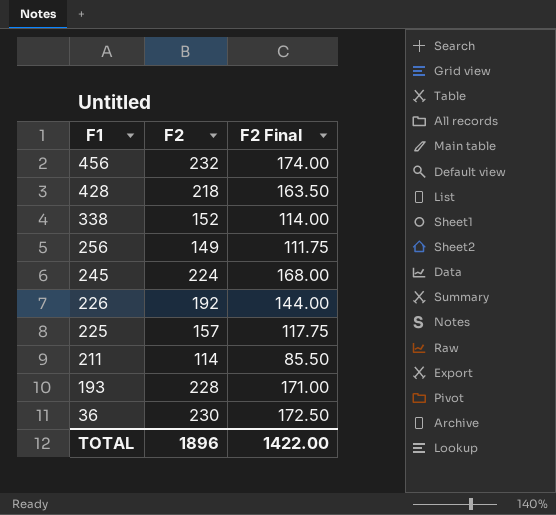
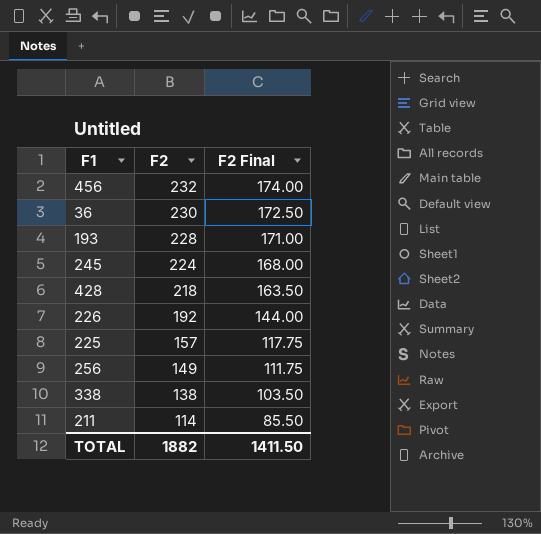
row order: F1 descending -> F2 descending
338 | F2: 152 -> 138
338 | F2 Final: 114.00 -> 103.50
TOTAL | F2: 1896 -> 1882
TOTAL | F2 Final: 1422.00 -> 1411.50

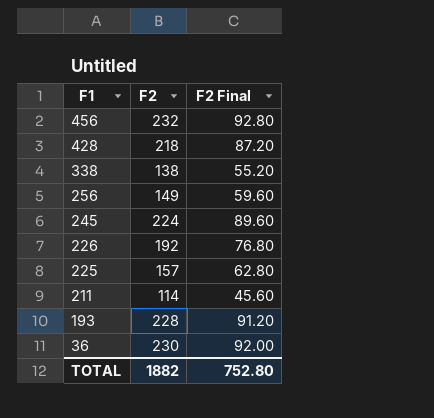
row order: F2 descending -> F1 descending
column F2 Final | formula: [F2] * 0.75 -> [F2] * 0.4
TOTAL | F2 Final: 1411.50 -> 752.80

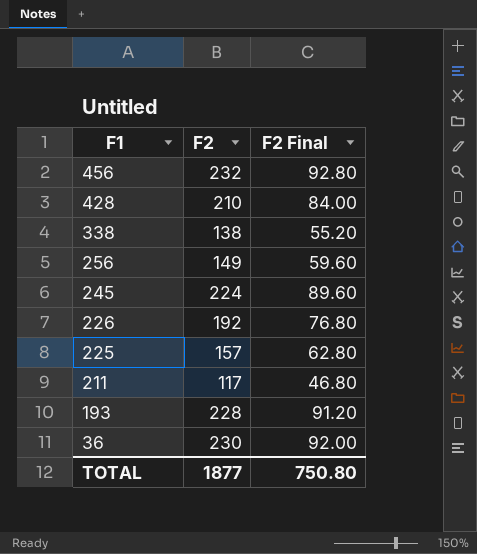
428 | F2: 218 -> 210
428 | F2 Final: 87.20 -> 84.00
211 | F2: 114 -> 117
211 | F2 Final: 45.60 -> 46.80
TOTAL | F2: 1882 -> 1877
TOTAL | F2 Final: 752.80 -> 750.80

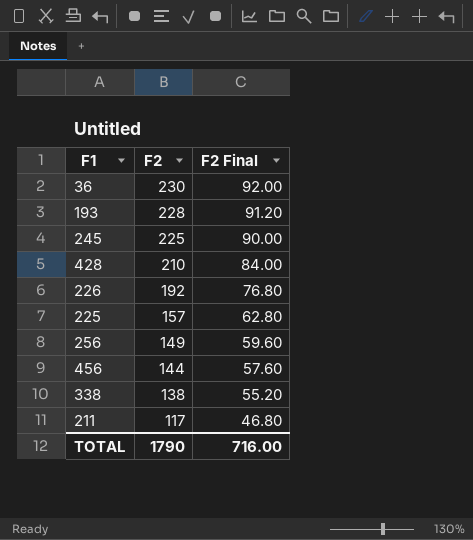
row order: F1 descending -> F2 descending
245 | F2: 224 -> 225
245 | F2 Final: 89.60 -> 90.00
456 | F2: 232 -> 144
456 | F2 Final: 92.80 -> 57.60
TOTAL | F2: 1877 -> 1790
TOTAL | F2 Final: 750.80 -> 716.00

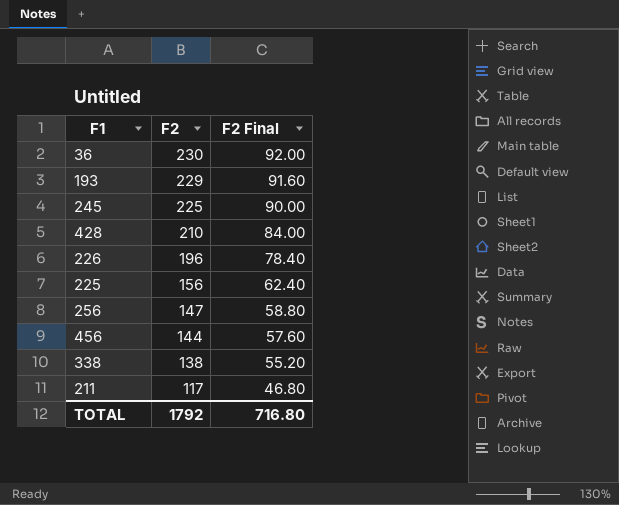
193 | F2: 228 -> 229
193 | F2 Final: 91.20 -> 91.60
226 | F2: 192 -> 196
226 | F2 Final: 76.80 -> 78.40
225 | F2: 157 -> 156
225 | F2 Final: 62.80 -> 62.40
256 | F2: 149 -> 147
256 | F2 Final: 59.60 -> 58.80
TOTAL | F2: 1790 -> 1792
TOTAL | F2 Final: 716.00 -> 716.80

